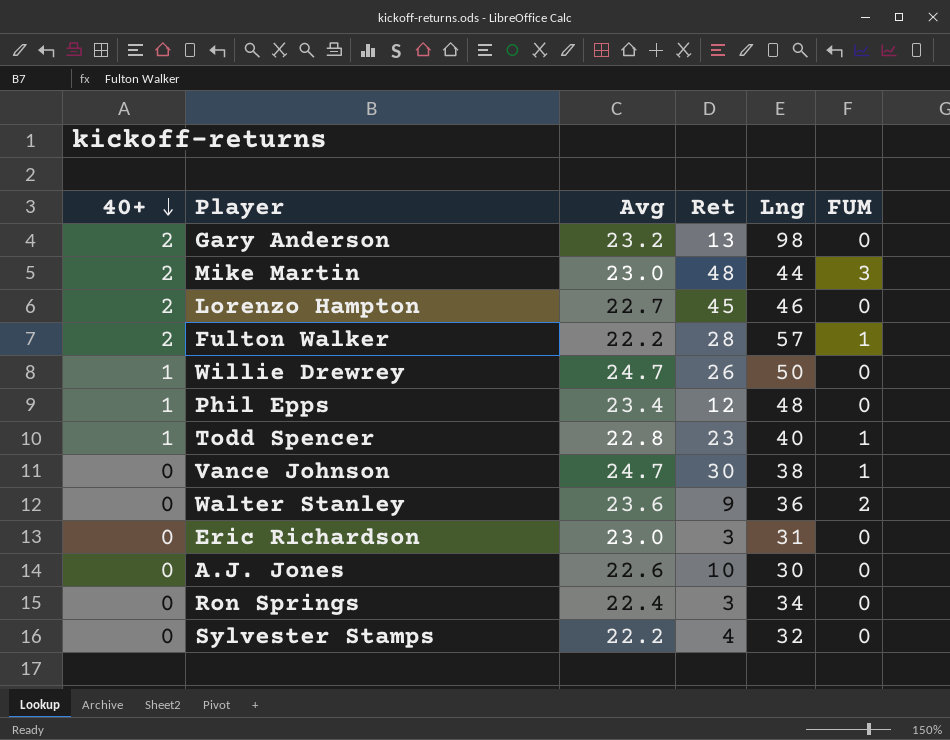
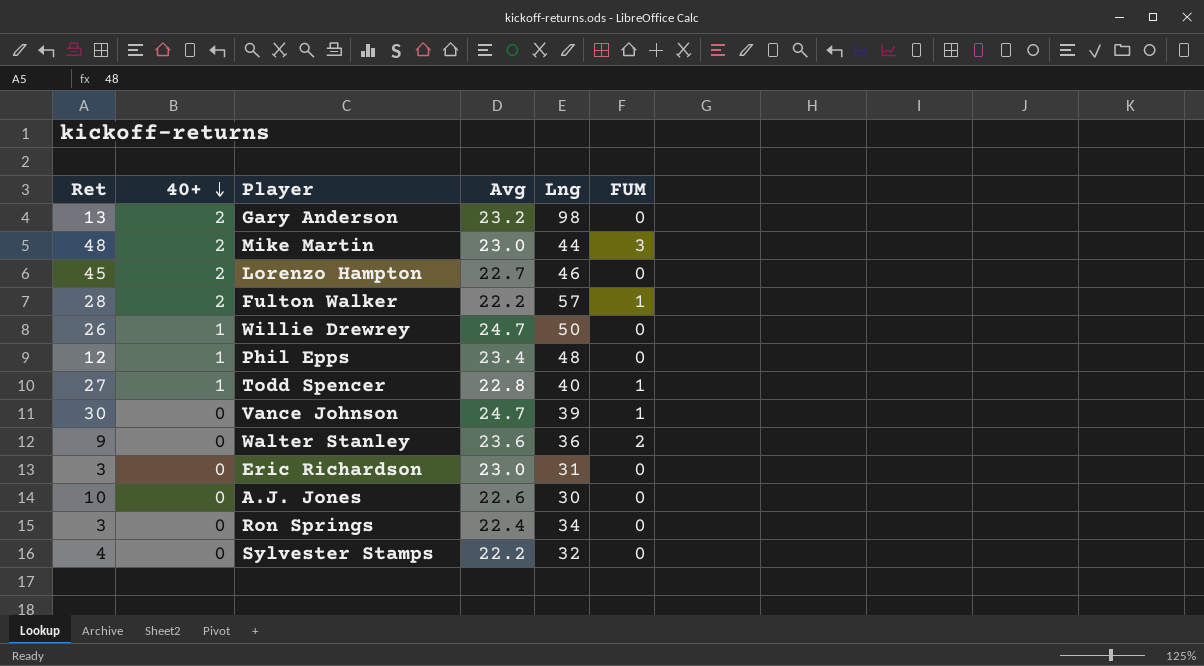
column Ret | position: 4 -> 1
Todd Spencer | Ret: 23 -> 27
Vance Johnson | Lng: 38 -> 39

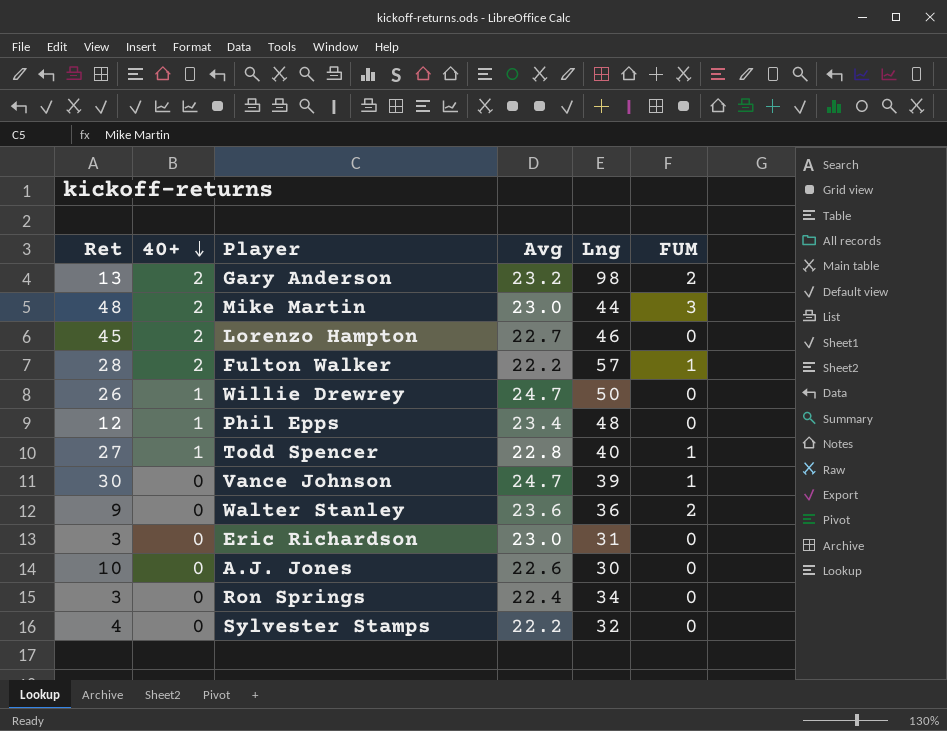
Gary Anderson | FUM: 0 -> 2

